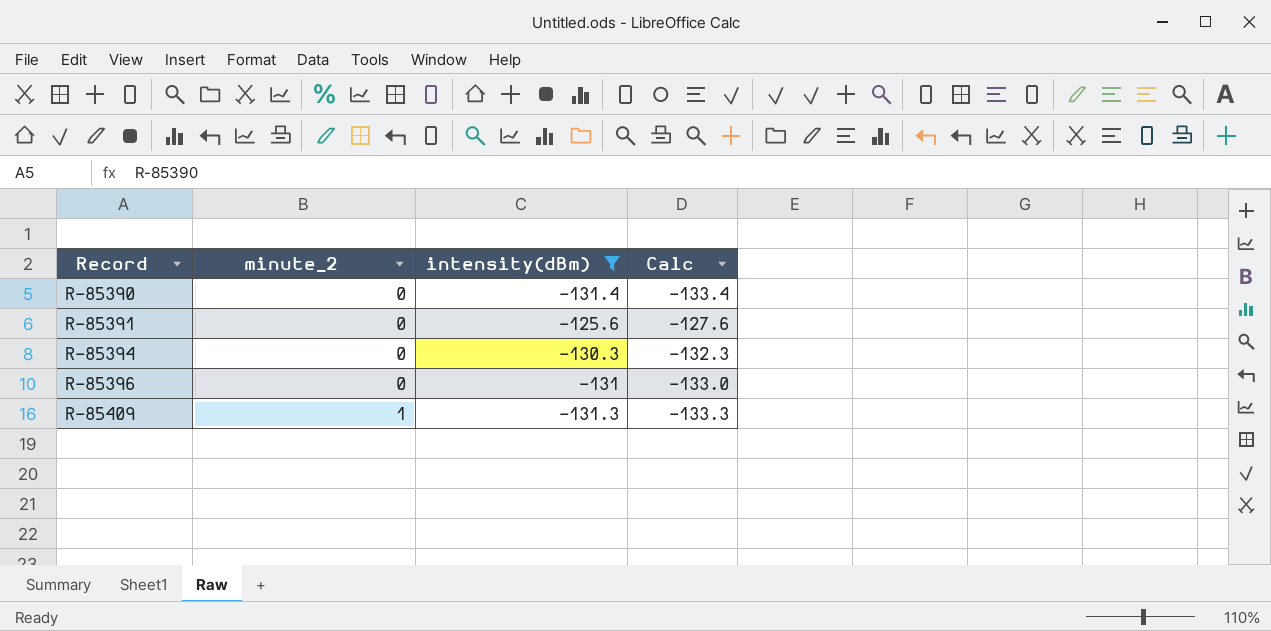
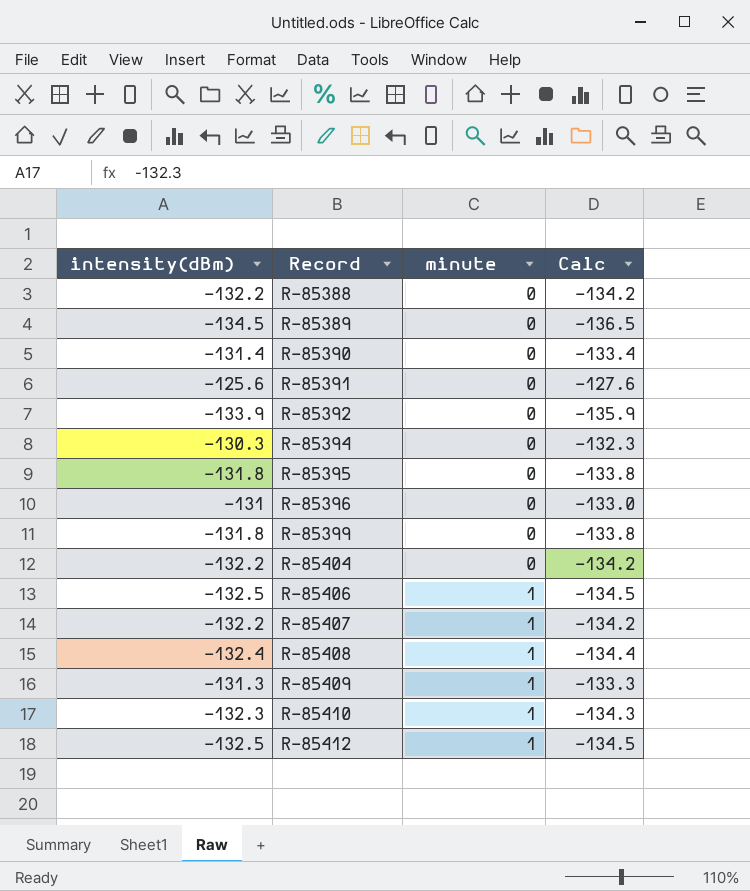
filter: intensity(dBm) >= -131.4 -> none
column intensity(dBm) | position: 3 -> 1
column name: minute_2 -> minute

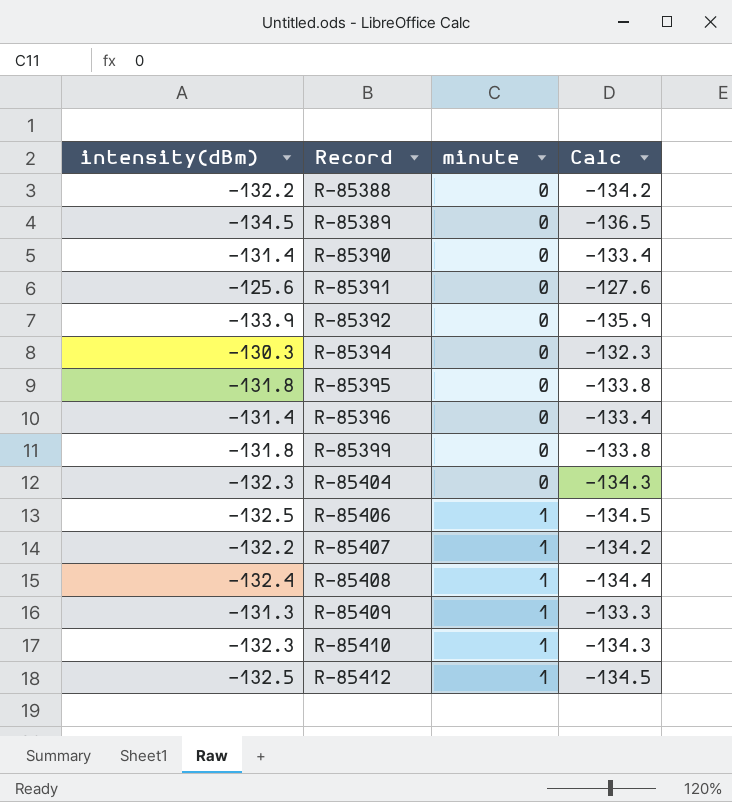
R-85396 | intensity(dBm): -131 -> -131.4
R-85396 | Calc: -133.0 -> -133.4
R-85404 | intensity(dBm): -132.2 -> -132.3
R-85404 | Calc: -134.2 -> -134.3

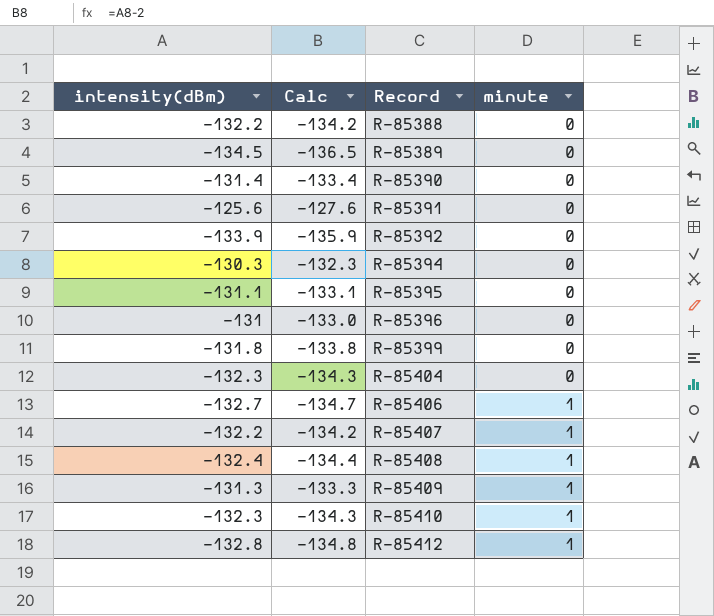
column Calc | position: 4 -> 2
R-85395 | intensity(dBm): -131.8 -> -131.1
R-85395 | Calc: -133.8 -> -133.1
R-85396 | intensity(dBm): -131.4 -> -131
R-85396 | Calc: -133.4 -> -133.0
R-85406 | intensity(dBm): -132.5 -> -132.7
R-85406 | Calc: -134.5 -> -134.7
R-85412 | intensity(dBm): -132.5 -> -132.8
R-85412 | Calc: -134.5 -> -134.8

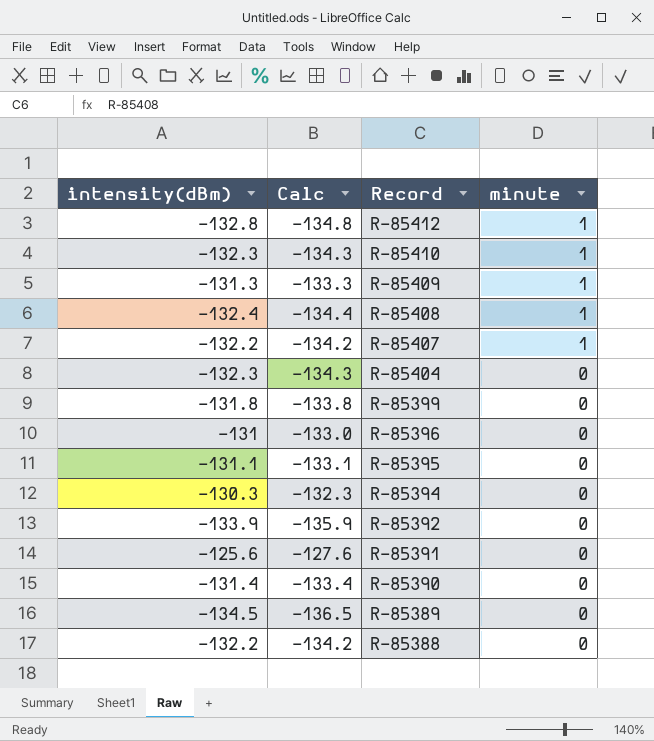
row order: Record ascending -> Record descending
row R-85406: -132.7 | -134.7 | 1 -> none

